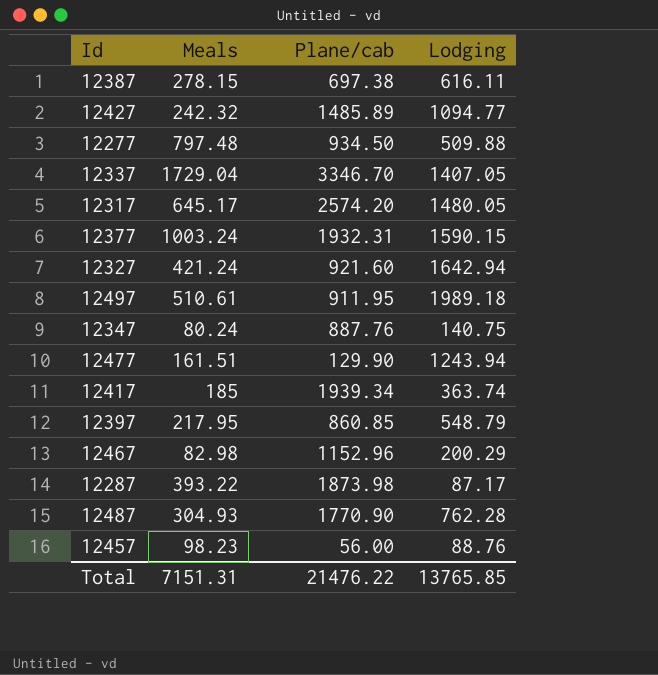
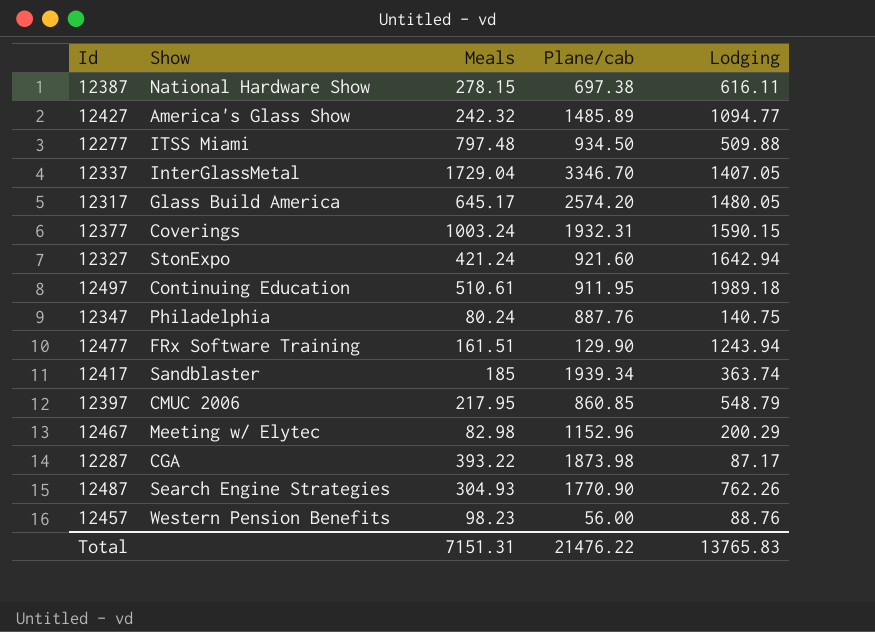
column Show | position: none -> 2
12487 | Lodging: 762.28 -> 762.26
Total | Lodging: 13765.85 -> 13765.83

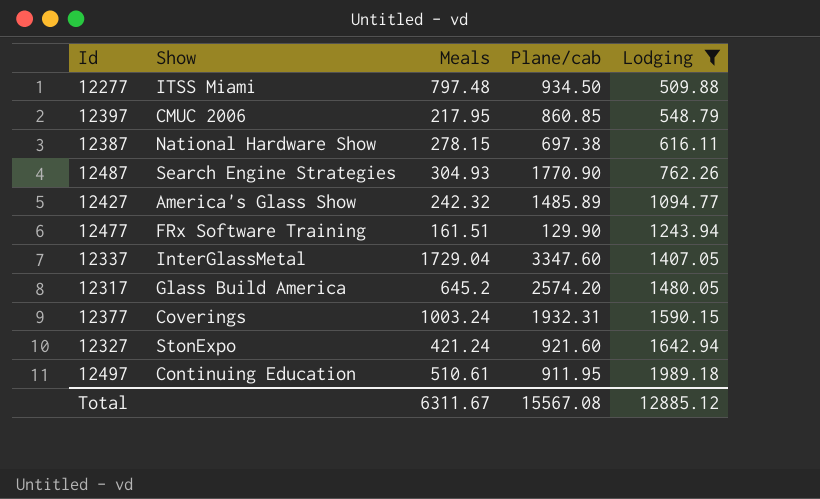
filter: none -> Lodging >= 509.88
row order: none -> Lodging ascending
12337 | Plane/cab: 3346.70 -> 3347.60
12317 | Meals: 645.17 -> 645.2
Total | Meals: 7151.31 -> 6311.67
Total | Plane/cab: 21476.22 -> 15567.08
Total | Lodging: 13765.83 -> 12885.12

